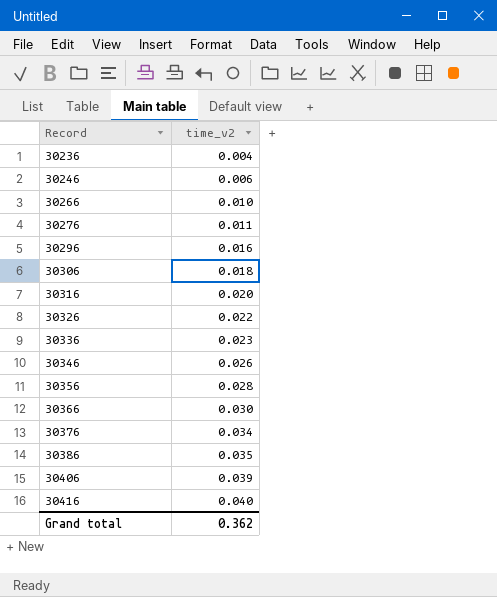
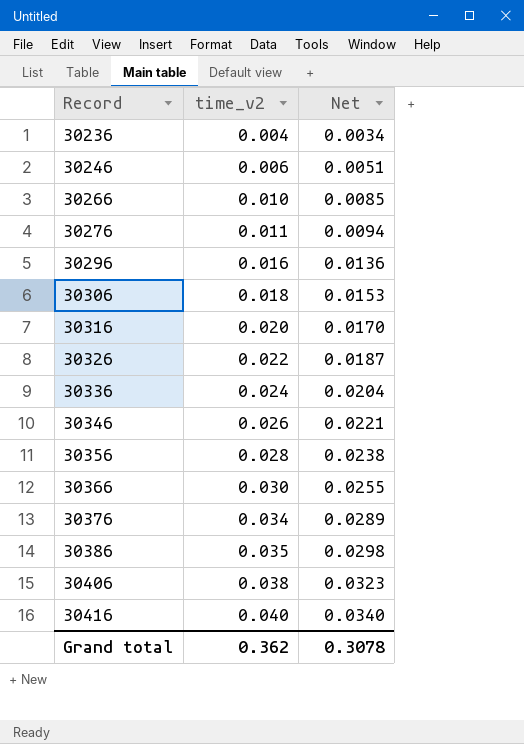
column Net | formula: none -> [time_v2] * 0.85
30336 | time_v2: 0.023 -> 0.024
30406 | time_v2: 0.039 -> 0.038

